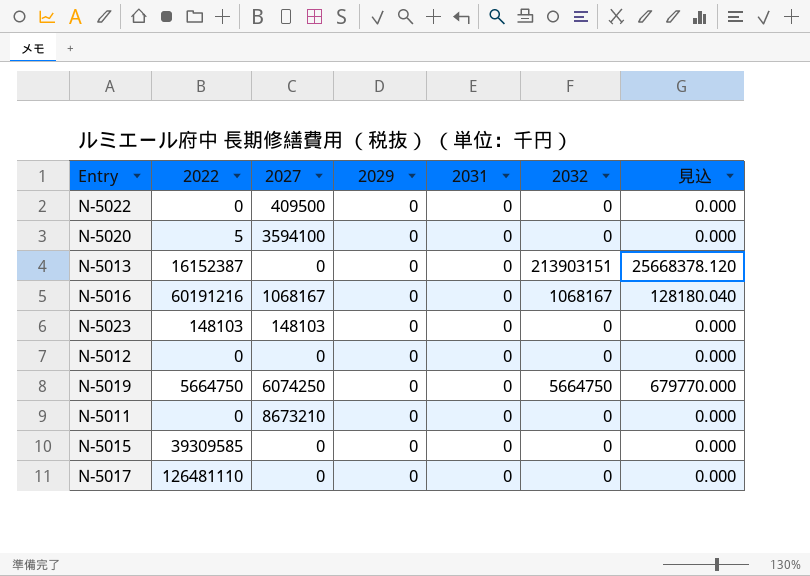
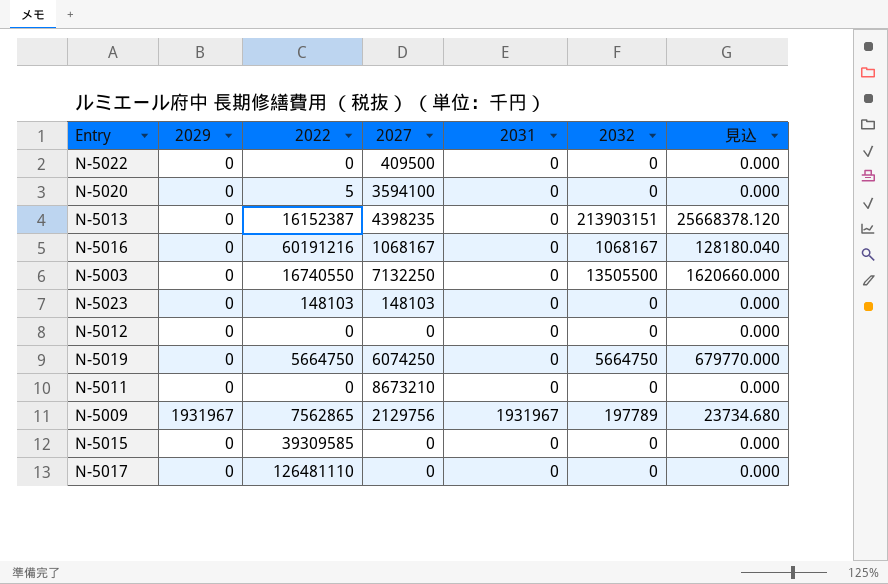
column 2029 | position: 4 -> 2
N-5013 | 2027: 0 -> 4398235
row N-5003: none -> 0 | 16740550 | 7132250 | 0 | 13505500 | 1620660.000
row N-5009: none -> 1931967 | 7562865 | 2129756 | 1931967 | 197789 | 23734.680

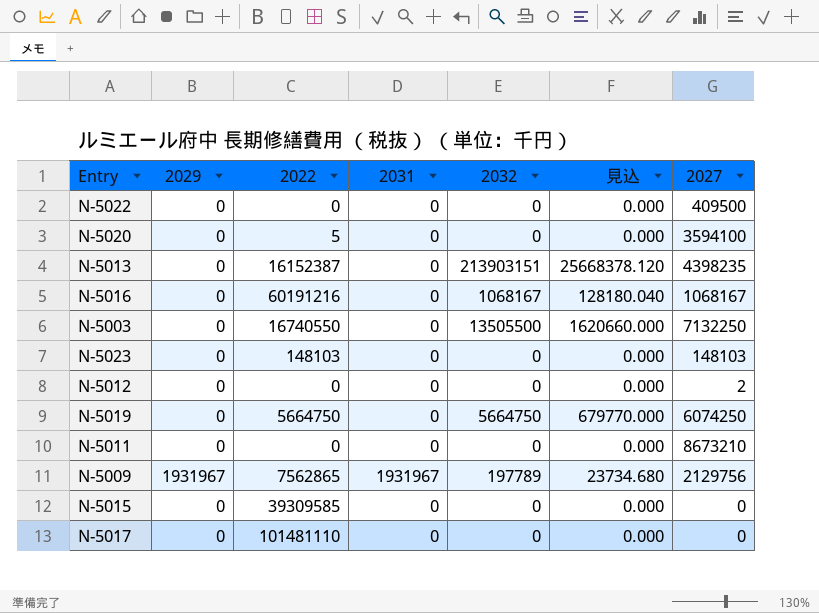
column 2027 | position: 4 -> 7
N-5012 | 2027: 0 -> 2
N-5017 | 2022: 126481110 -> 101481110

